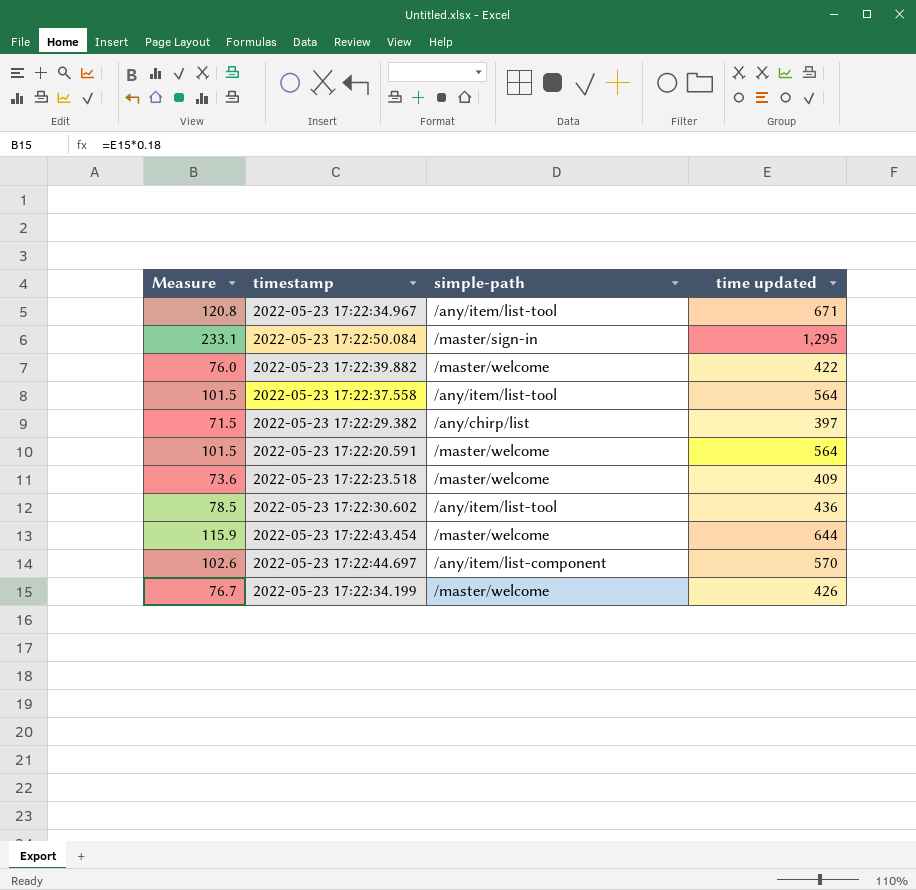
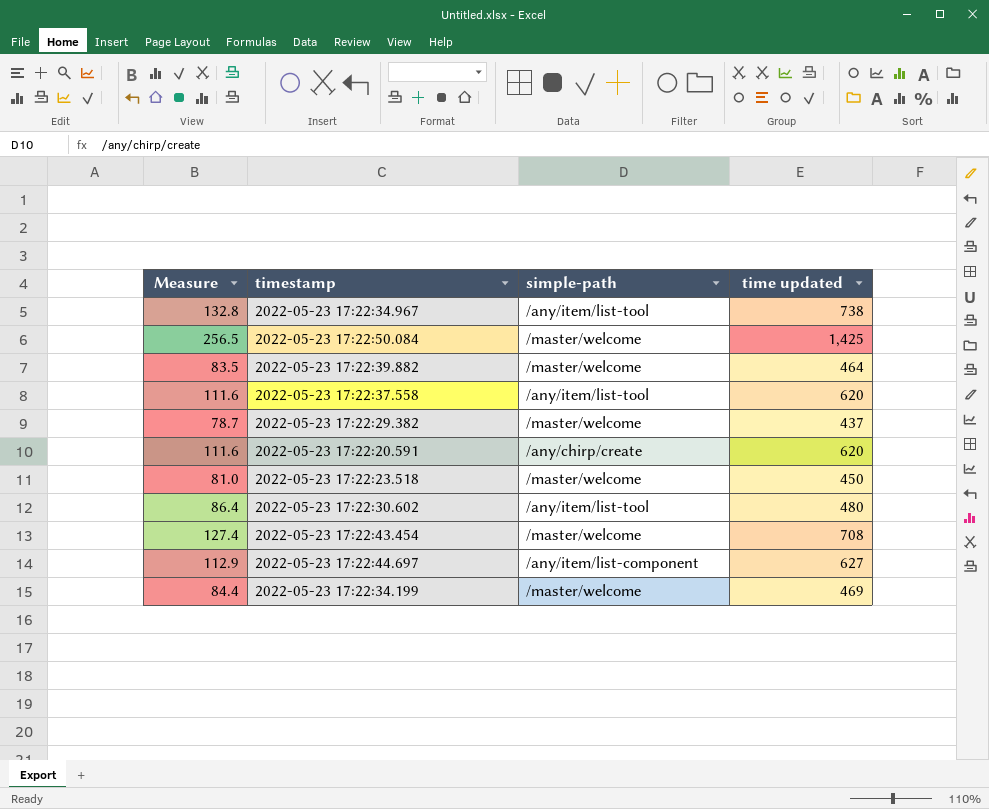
2022-05-23 17:22:34.967 | Measure: 120.8 -> 132.8
2022-05-23 17:22:34.967 | time updated: 671 -> 738
2022-05-23 17:22:50.084 | Measure: 233.1 -> 256.5
2022-05-23 17:22:50.084 | simple-path: /master/sign-in -> /master/welcome
2022-05-23 17:22:50.084 | time updated: 1,295 -> 1,425
2022-05-23 17:22:39.882 | Measure: 76.0 -> 83.5
2022-05-23 17:22:39.882 | time updated: 422 -> 464
2022-05-23 17:22:37.558 | Measure: 101.5 -> 111.6
2022-05-23 17:22:37.558 | time updated: 564 -> 620
2022-05-23 17:22:29.382 | Measure: 71.5 -> 78.7
2022-05-23 17:22:29.382 | simple-path: /any/chirp/list -> /master/welcome
2022-05-23 17:22:29.382 | time updated: 397 -> 437
2022-05-23 17:22:20.591 | Measure: 101.5 -> 111.6
2022-05-23 17:22:20.591 | simple-path: /master/welcome -> /any/chirp/create
2022-05-23 17:22:20.591 | time updated: 564 -> 620
2022-05-23 17:22:23.518 | Measure: 73.6 -> 81.0
2022-05-23 17:22:23.518 | time updated: 409 -> 450
2022-05-23 17:22:30.602 | Measure: 78.5 -> 86.4
2022-05-23 17:22:30.602 | time updated: 436 -> 480
2022-05-23 17:22:43.454 | Measure: 115.9 -> 127.4
2022-05-23 17:22:43.454 | time updated: 644 -> 708
2022-05-23 17:22:44.697 | Measure: 102.6 -> 112.9
2022-05-23 17:22:44.697 | time updated: 570 -> 627
2022-05-23 17:22:34.199 | Measure: 76.7 -> 84.4
2022-05-23 17:22:34.199 | time updated: 426 -> 469

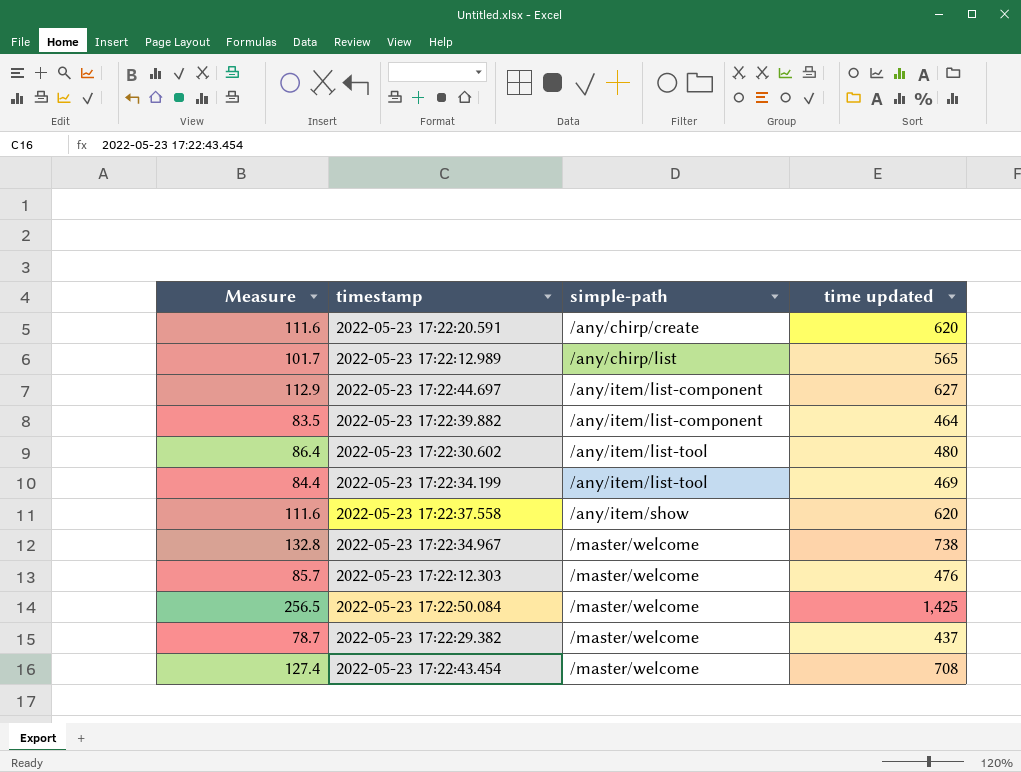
row order: none -> simple-path ascending
row 2022-05-23 17:22:23.518: 81.0 | /master/welcome | 450 -> none
row 2022-05-23 17:22:12.989: none -> 101.7 | /any/chirp/list | 565
2022-05-23 17:22:39.882 | simple-path: /master/welcome -> /any/item/list-component
2022-05-23 17:22:34.199 | simple-path: /master/welcome -> /any/item/list-tool
2022-05-23 17:22:37.558 | simple-path: /any/item/list-tool -> /any/item/show
2022-05-23 17:22:34.967 | simple-path: /any/item/list-tool -> /master/welcome
row 2022-05-23 17:22:12.303: none -> 85.7 | /master/welcome | 476

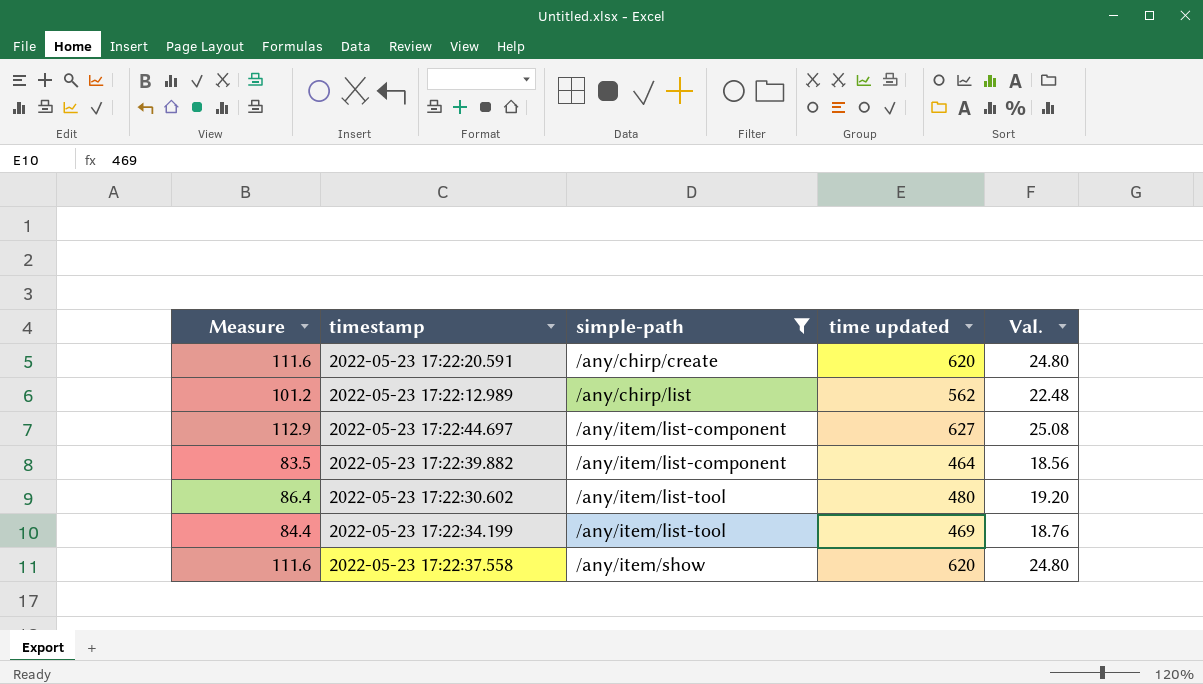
filter: none -> simple-path != /master/welcome
column Val. | formula: none -> [time updated] * 0.04
2022-05-23 17:22:12.989 | Measure: 101.7 -> 101.2
2022-05-23 17:22:12.989 | time updated: 565 -> 562

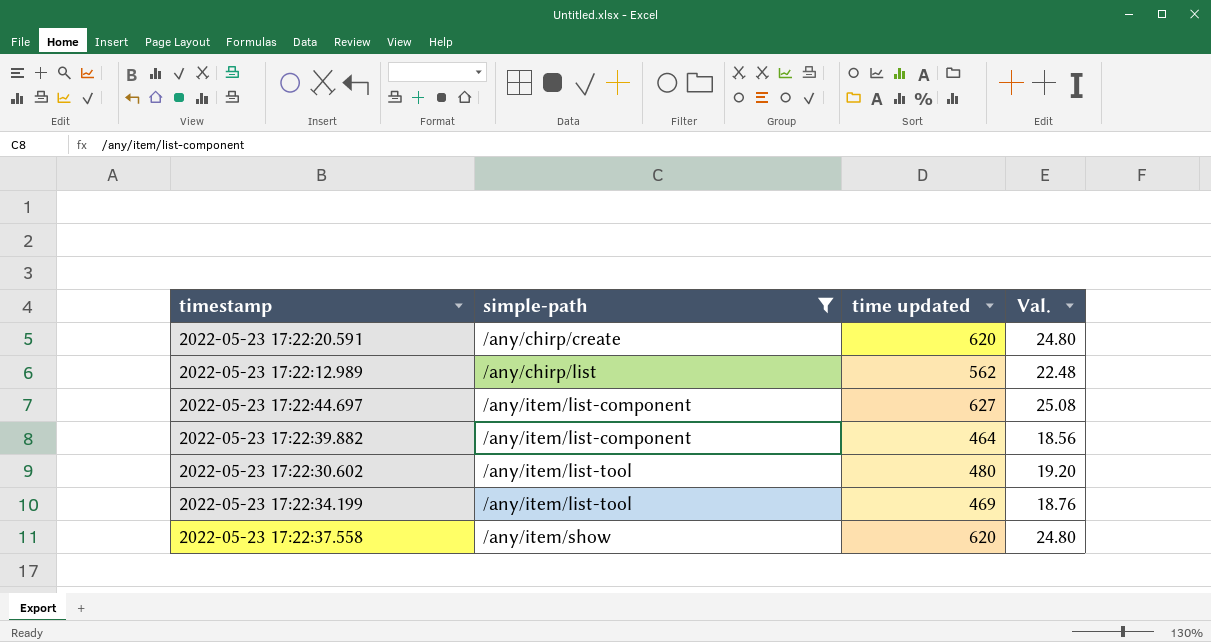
column Measure | formula: [time updated] * 0.18 -> none

